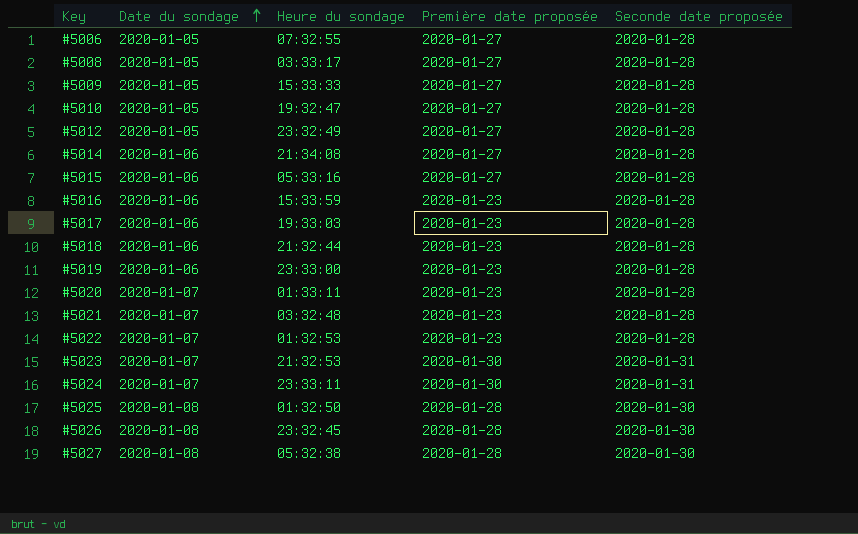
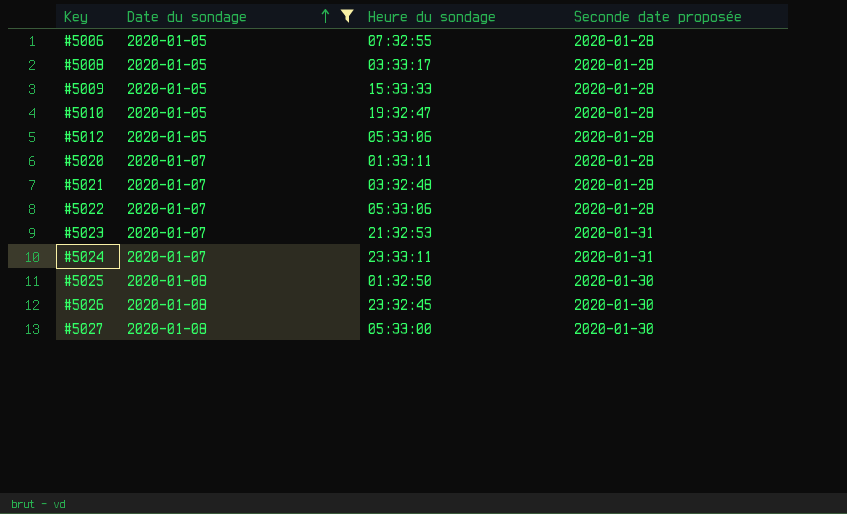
filter: none -> Date du sondage != 2020-01-06
column Première date proposée | position: 4 -> none
#5012 | Heure du sondage: 23:32:49 -> 05:33:06
#5022 | Heure du sondage: 01:32:53 -> 05:33:06
#5027 | Heure du sondage: 05:32:38 -> 05:33:00

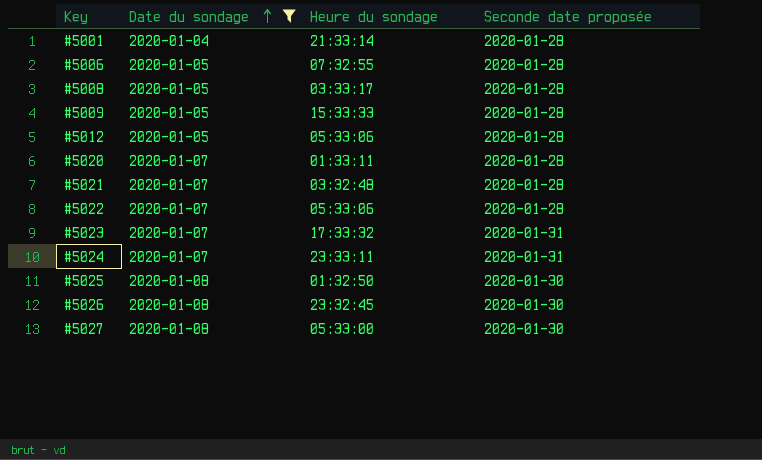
row #5010: 2020-01-05 | 19:32:47 | 2020-01-28 -> none
row #5001: none -> 2020-01-04 | 21:33:14 | 2020-01-28
#5023 | Heure du sondage: 21:32:53 -> 17:33:32

